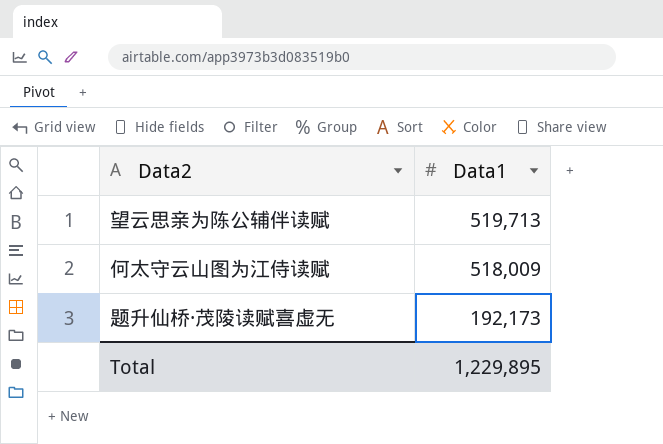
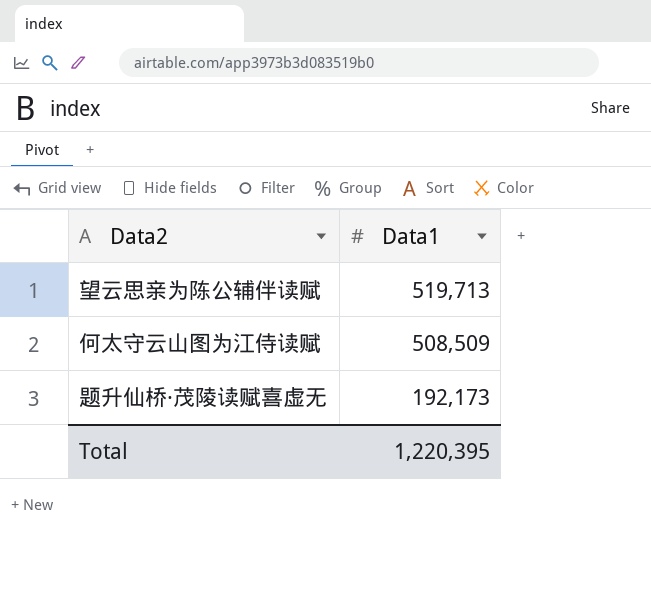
何太守云山图为江侍读赋 | Data1: 518,009 -> 508,509
Total | Data1: 1,229,895 -> 1,220,395

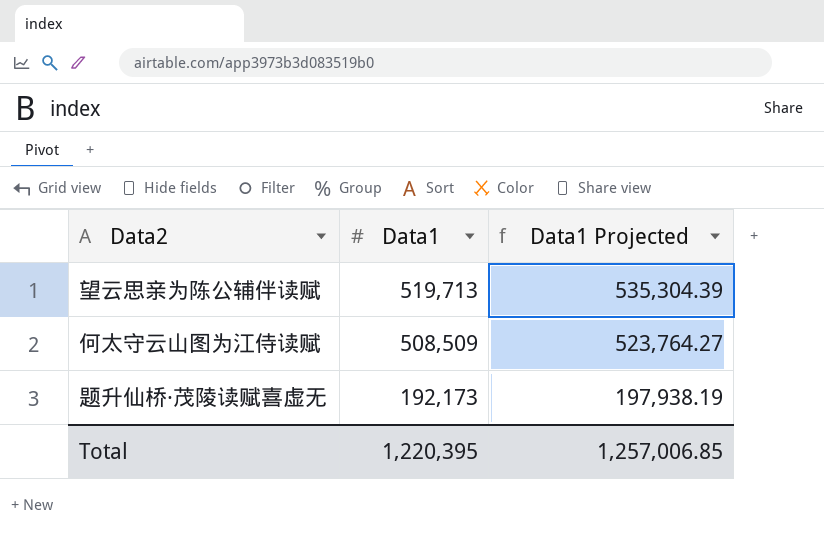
column Data1 Projected | formula: none -> [Data1] * 1.03

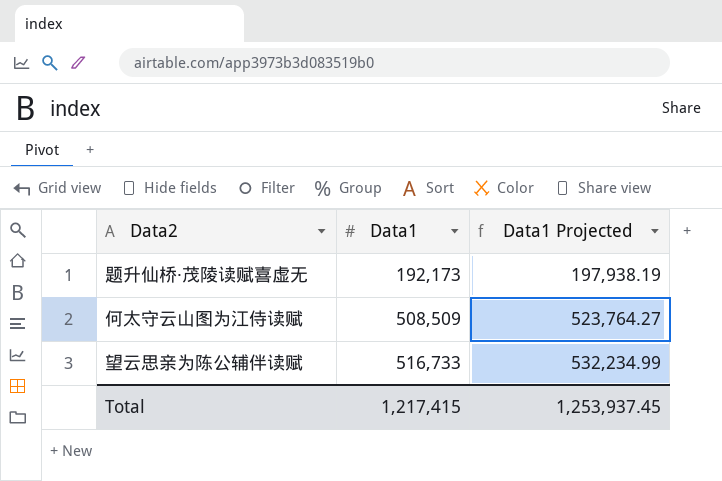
row order: Data1 descending -> Data1 ascending
望云思亲为陈公辅伴读赋 | Data1: 519,713 -> 516,733
望云思亲为陈公辅伴读赋 | Data1 Projected: 535,304.39 -> 532,234.99
Total | Data1: 1,220,395 -> 1,217,415
Total | Data1 Projected: 1,257,006.85 -> 1,253,937.45

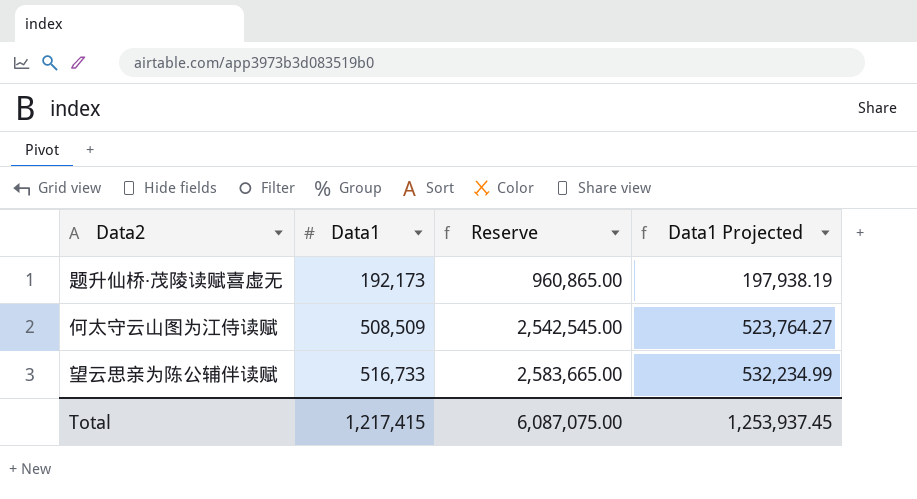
column Reserve | formula: none -> [Data1] * 5

